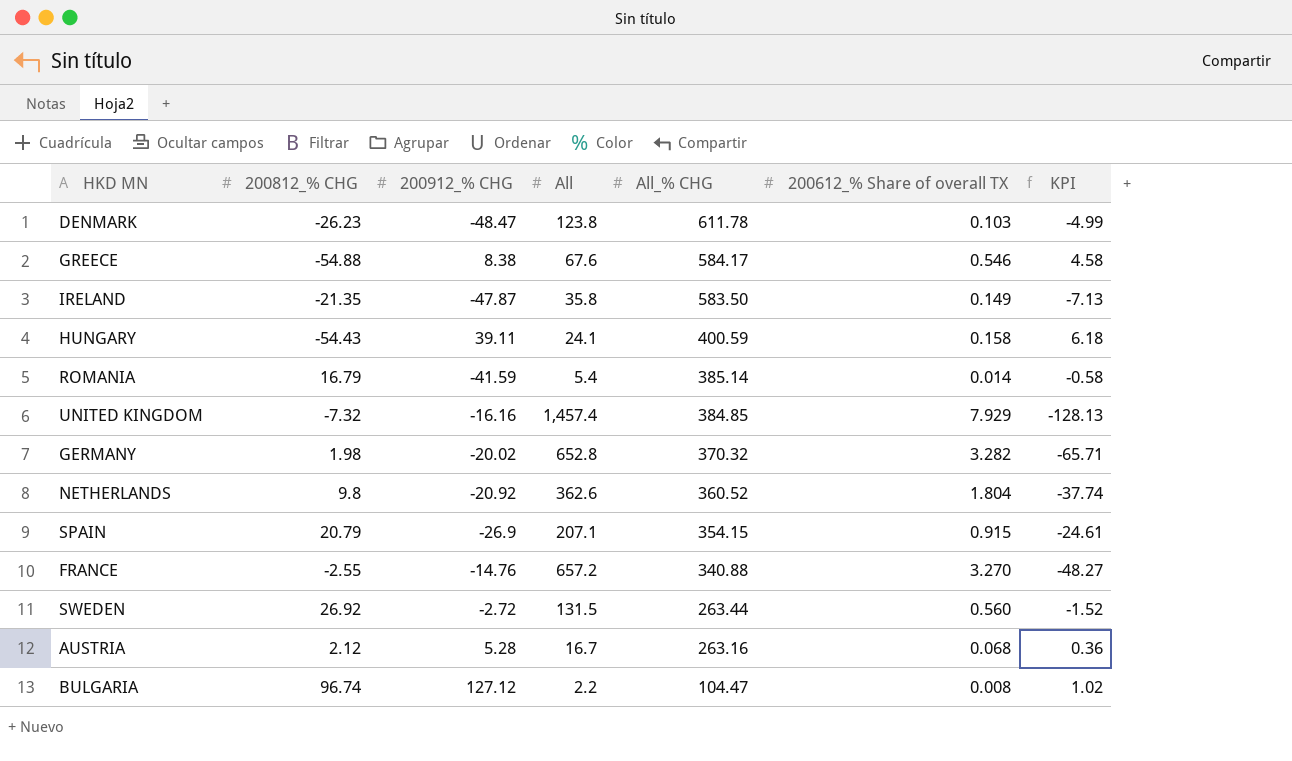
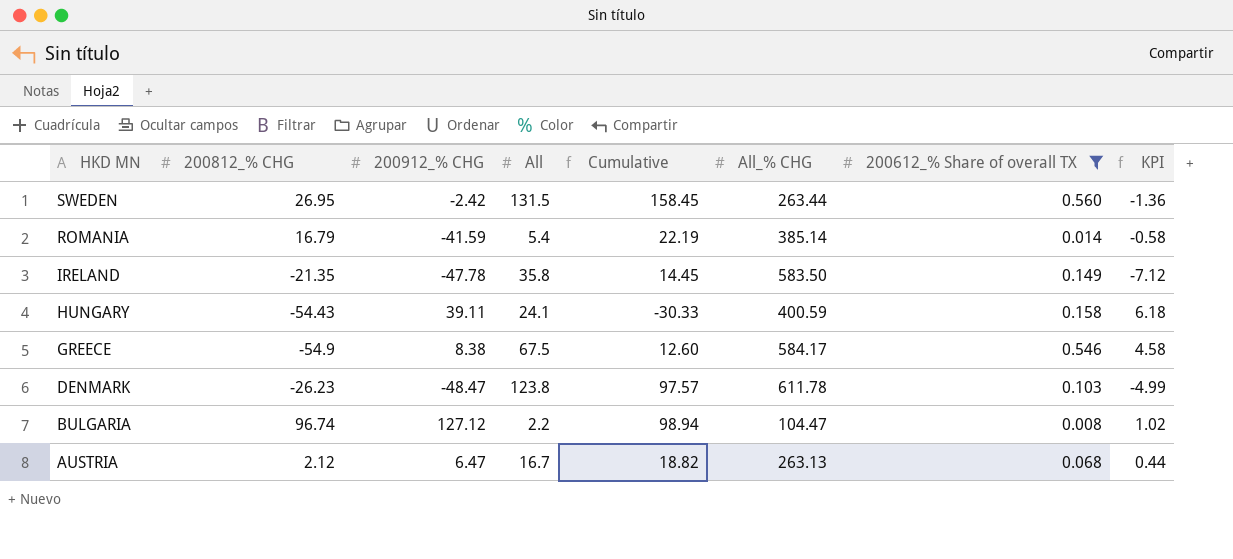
filter: none -> 200612_% Share of overall TX <= 0.560
row order: All_% CHG descending -> HKD MN descending
column Cumulative | formula: none -> [200812_% CHG] + [All]
SWEDEN | 200812_% CHG: 26.92 -> 26.95
SWEDEN | 200912_% CHG: -2.72 -> -2.42
SWEDEN | KPI: -1.52 -> -1.36
IRELAND | 200912_% CHG: -47.87 -> -47.78
IRELAND | KPI: -7.13 -> -7.12
GREECE | 200812_% CHG: -54.88 -> -54.9
GREECE | All: 67.6 -> 67.5
AUSTRIA | 200912_% CHG: 5.28 -> 6.47
AUSTRIA | All_% CHG: 263.16 -> 263.13
AUSTRIA | KPI: 0.36 -> 0.44

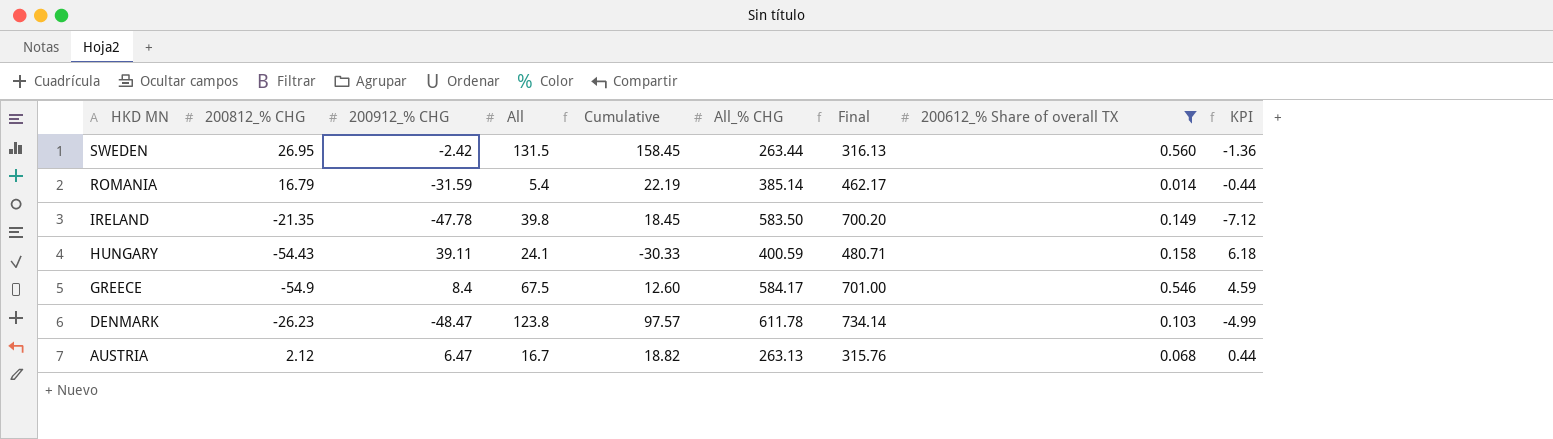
column Final | formula: none -> [All_% CHG] * 1.2
row BULGARIA: 96.74 | 127.12 | 2.2 | 98.94 | 104.47 | 0.008 | 1.02 -> none
ROMANIA | 200912_% CHG: -41.59 -> -31.59
ROMANIA | KPI: -0.58 -> -0.44
IRELAND | All: 35.8 -> 39.8
IRELAND | Cumulative: 14.45 -> 18.45
GREECE | 200912_% CHG: 8.38 -> 8.4
GREECE | KPI: 4.58 -> 4.59

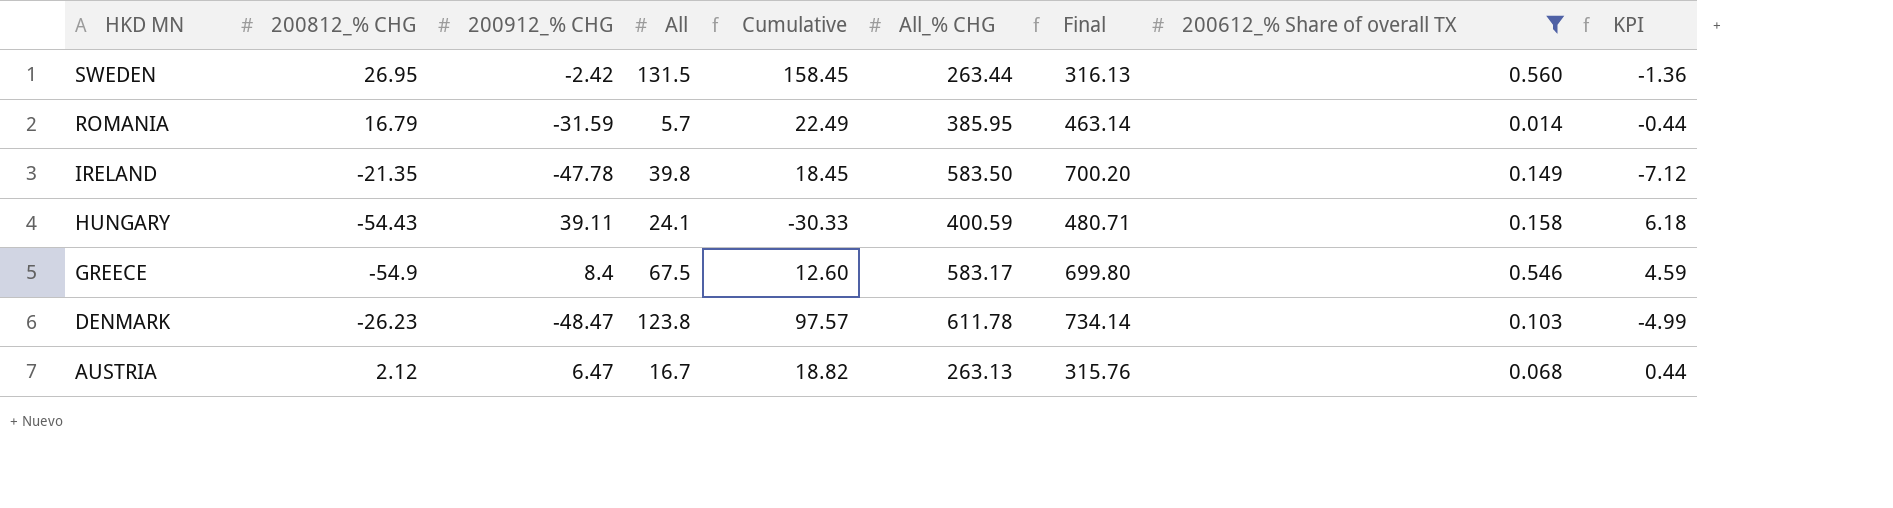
ROMANIA | All: 5.4 -> 5.7
ROMANIA | Cumulative: 22.19 -> 22.49
ROMANIA | All_% CHG: 385.14 -> 385.95
ROMANIA | Final: 462.17 -> 463.14
GREECE | All_% CHG: 584.17 -> 583.17
GREECE | Final: 701.00 -> 699.80

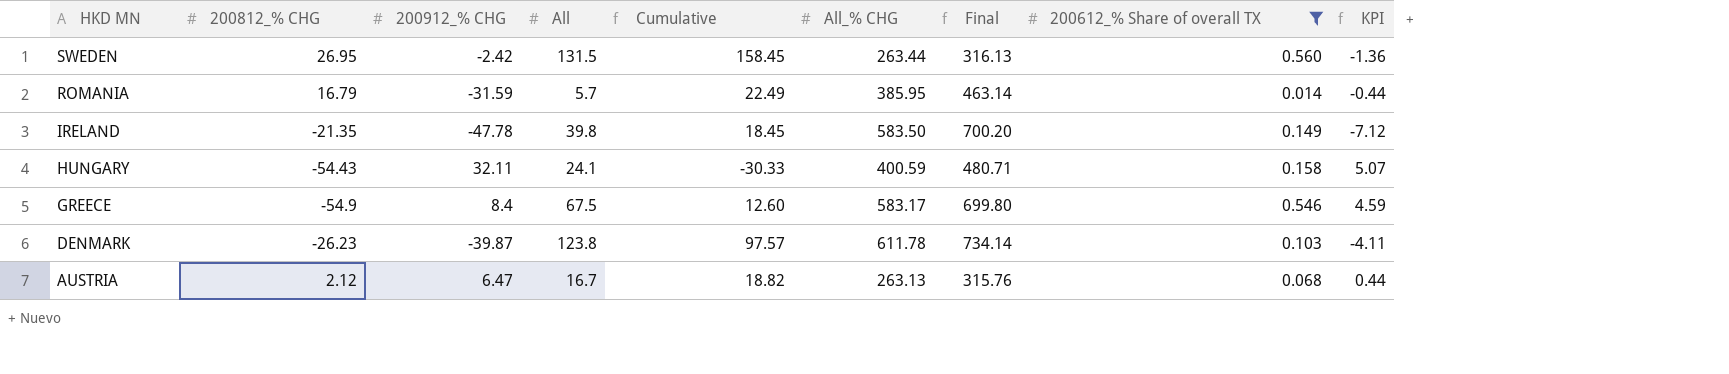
HUNGARY | 200912_% CHG: 39.11 -> 32.11
HUNGARY | KPI: 6.18 -> 5.07
DENMARK | 200912_% CHG: -48.47 -> -39.87
DENMARK | KPI: -4.99 -> -4.11

